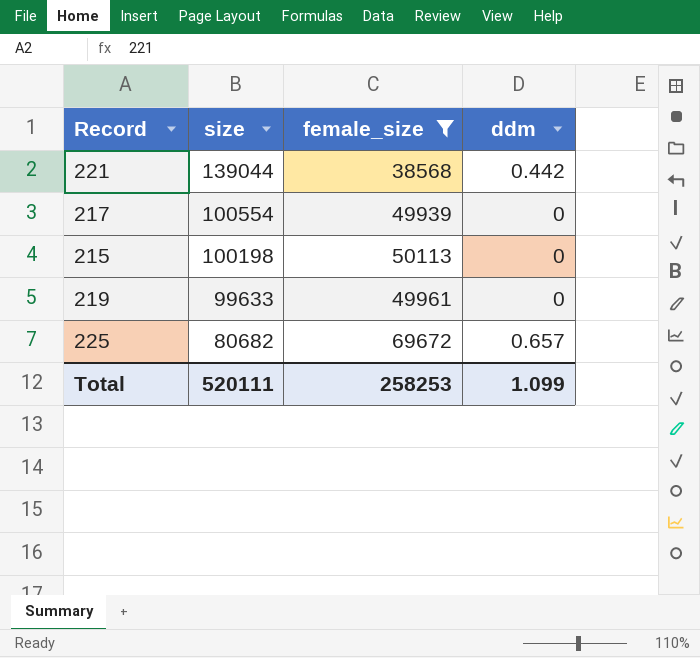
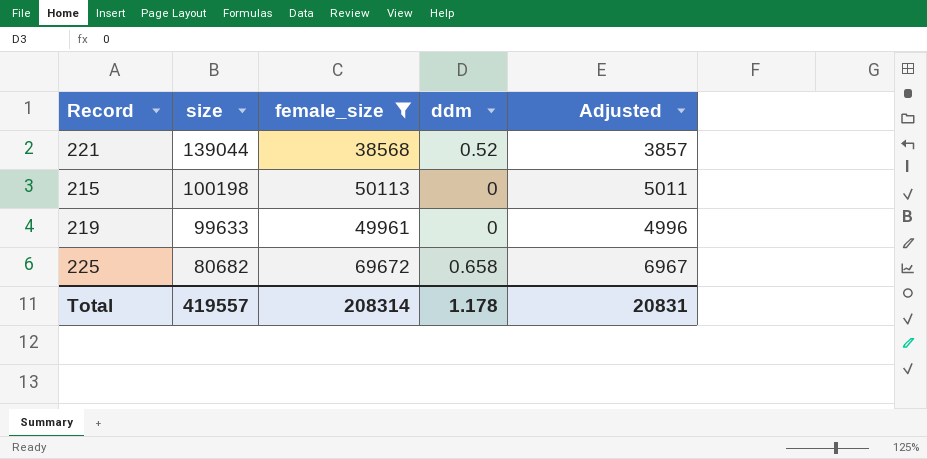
column Adjusted | formula: none -> [female_size] * 0.1
row 217: 100554 | 49939 | 0 -> none
221 | ddm: 0.442 -> 0.52
225 | ddm: 0.657 -> 0.658
Total | size: 520111 -> 419557
Total | female_size: 258253 -> 208314
Total | ddm: 1.099 -> 1.178

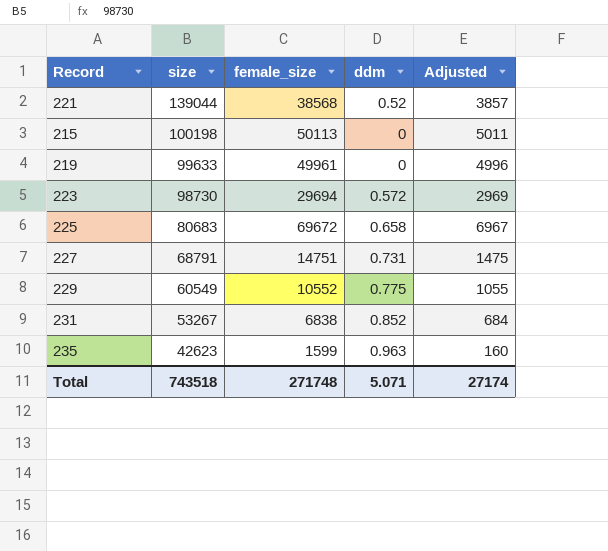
filter: female_size >= 38568 -> none
225 | size: 80682 -> 80683
Total | size: 419557 -> 743518
Total | female_size: 208314 -> 271748
Total | ddm: 1.178 -> 5.071
Total | Adjusted: 20831 -> 27174

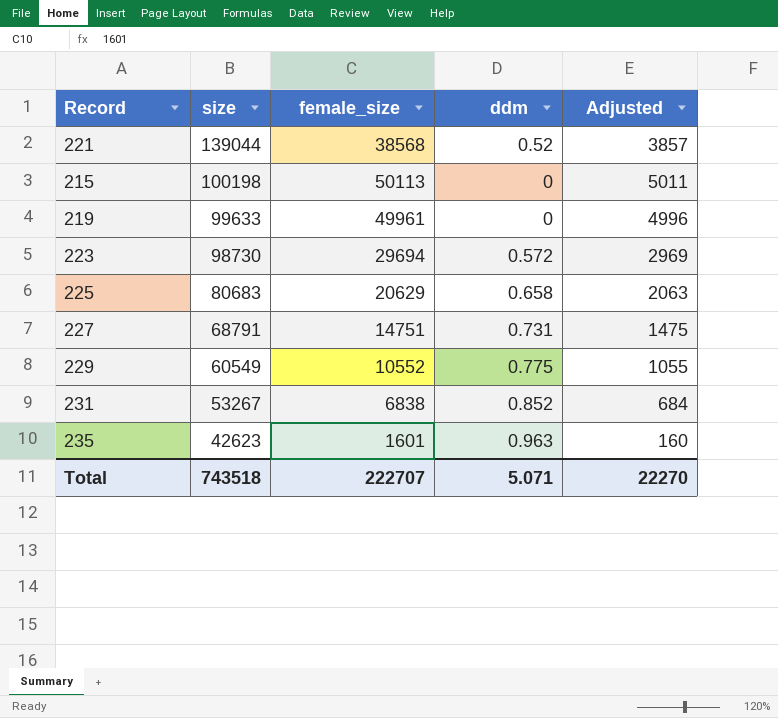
225 | female_size: 69672 -> 20629
225 | Adjusted: 6967 -> 2063
235 | female_size: 1599 -> 1601
Total | female_size: 271748 -> 222707
Total | Adjusted: 27174 -> 22270

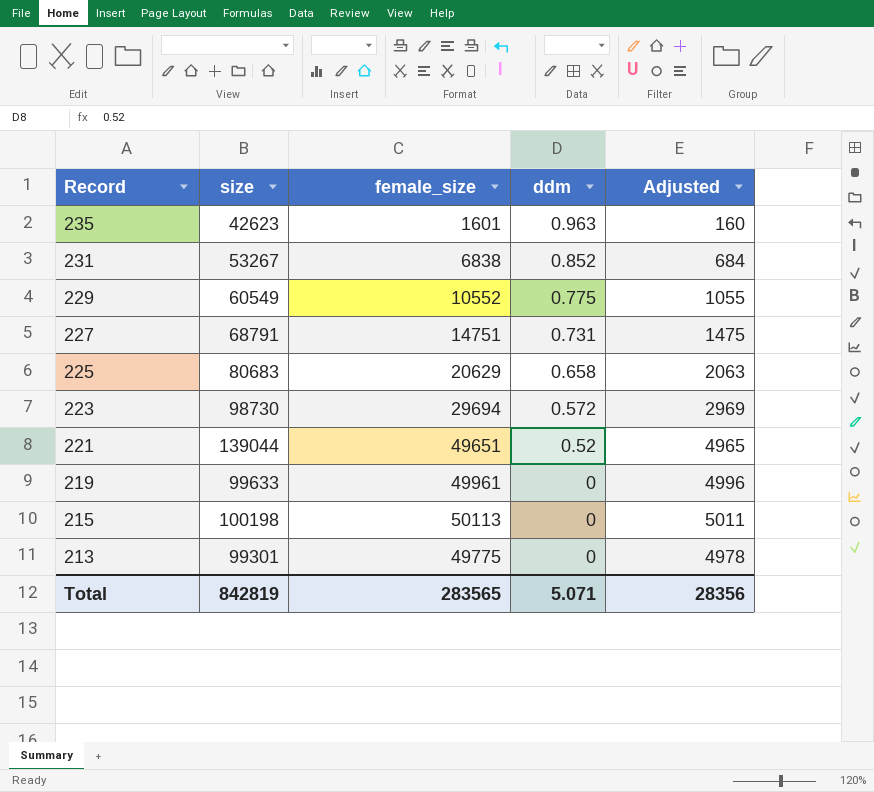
row order: size descending -> Record descending
221 | female_size: 38568 -> 49651
221 | Adjusted: 3857 -> 4965
row 213: none -> 99301 | 49775 | 0 | 4978
Total | size: 743518 -> 842819
Total | female_size: 222707 -> 283565
Total | Adjusted: 22270 -> 28356

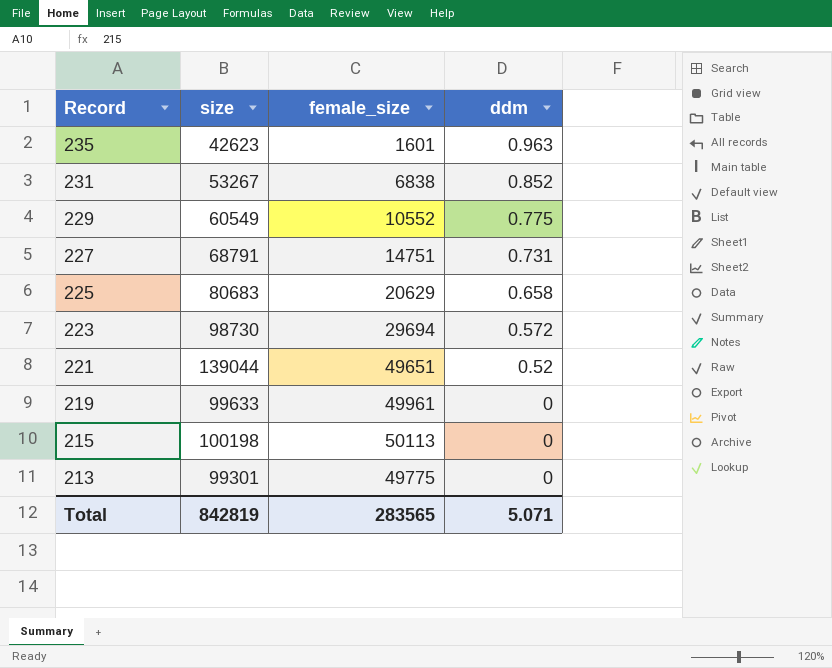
column Adjusted | formula: [female_size] * 0.1 -> none

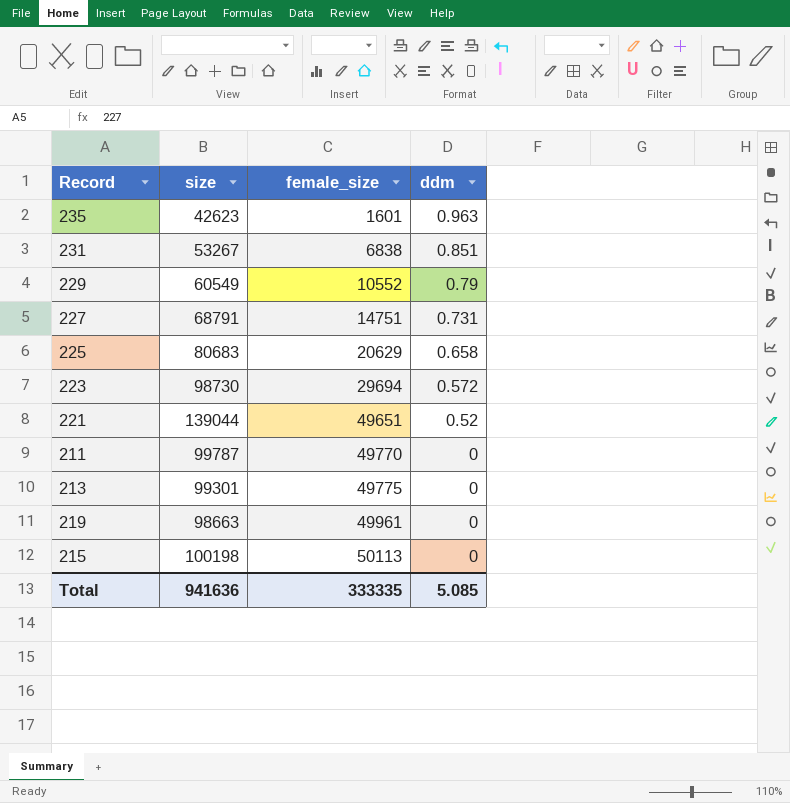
row order: Record descending -> female_size ascending
231 | ddm: 0.852 -> 0.851
229 | ddm: 0.775 -> 0.79
row 211: none -> 99787 | 49770 | 0
219 | size: 99633 -> 98663
Total | size: 842819 -> 941636
Total | female_size: 283565 -> 333335
Total | ddm: 5.071 -> 5.085

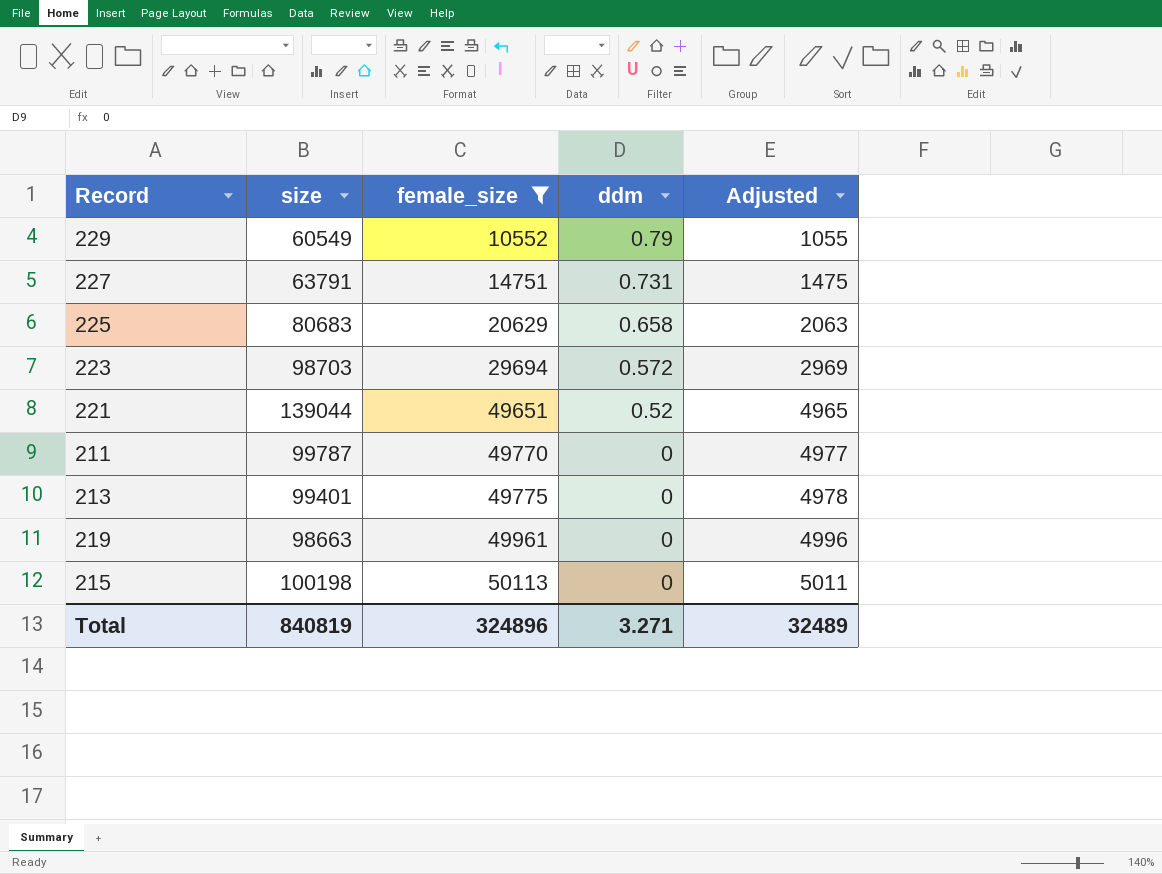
filter: none -> female_size >= 10552
column Adjusted | formula: none -> [female_size] * 0.1
227 | size: 68791 -> 63791
223 | size: 98730 -> 98703
213 | size: 99301 -> 99401
Total | size: 941636 -> 840819
Total | female_size: 333335 -> 324896
Total | ddm: 5.085 -> 3.271

